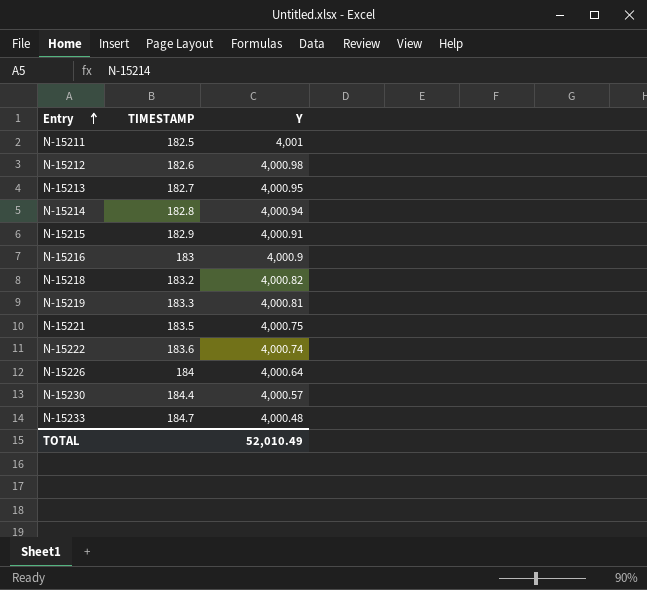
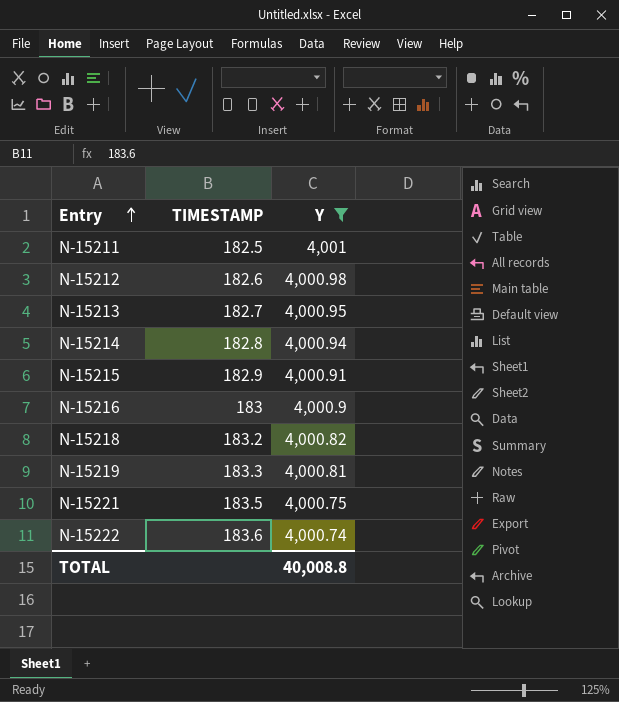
filter: none -> Y >= 4,000.74
TOTAL | Y: 52,010.49 -> 40,008.8

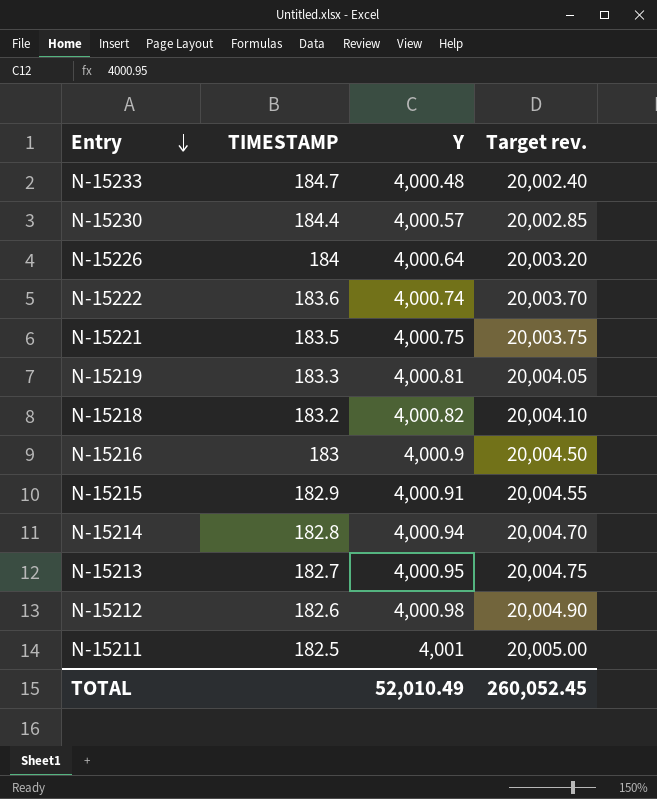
filter: Y >= 4,000.74 -> none
row order: Entry ascending -> Entry descending
column Target rev. | formula: none -> [Y] * 5
TOTAL | Y: 40,008.8 -> 52,010.49

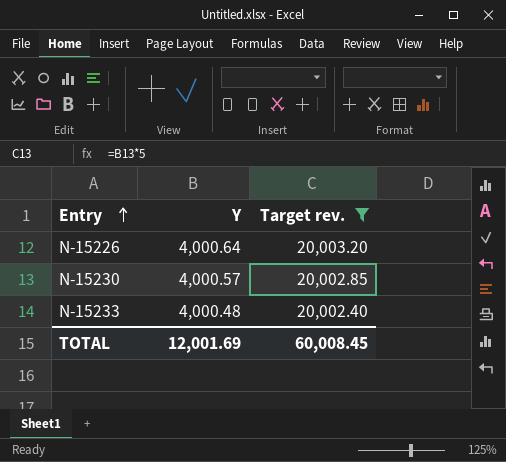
filter: none -> Target rev. <= 20,003.20
row order: Entry descending -> Entry ascending
column TIMESTAMP | position: 2 -> none
TOTAL | Y: 52,010.49 -> 12,001.69
TOTAL | Target rev.: 260,052.45 -> 60,008.45

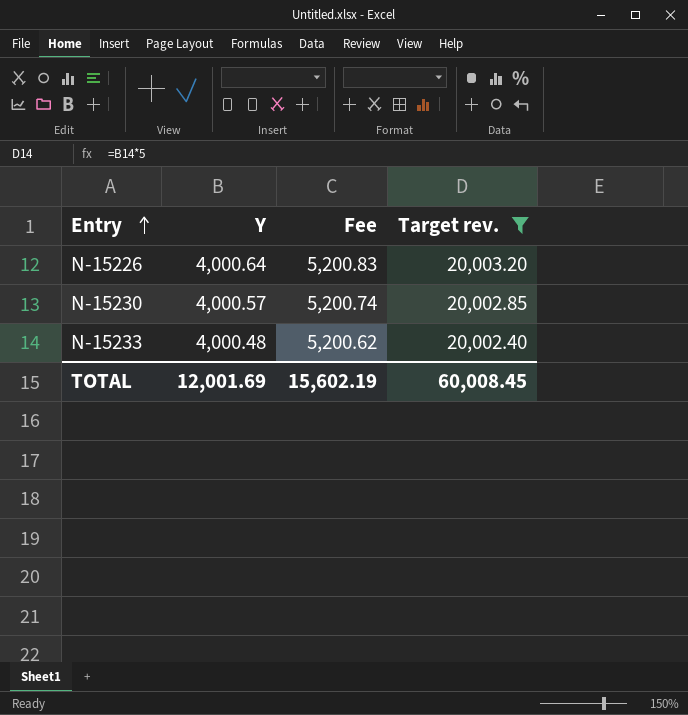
column Fee | formula: none -> [Y] * 1.3

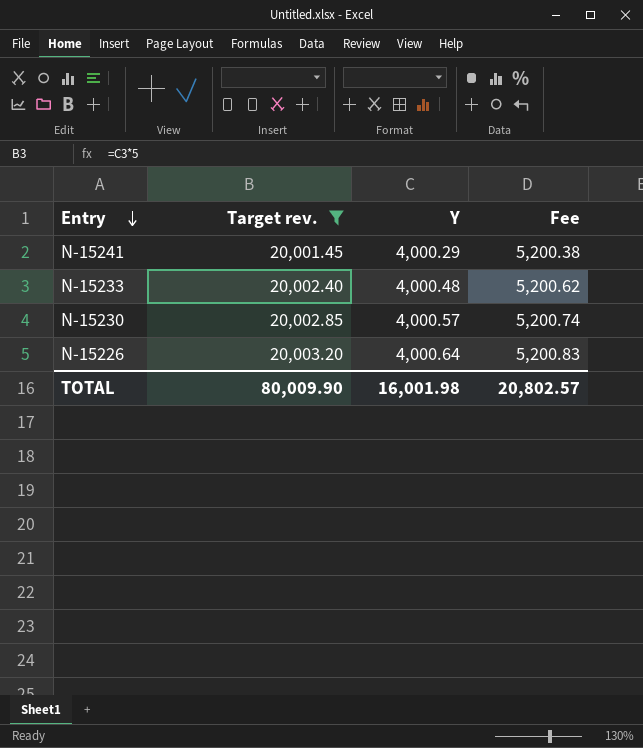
row order: Entry ascending -> Entry descending
column Target rev. | position: 4 -> 2
row N-15241: none -> 20,001.45 | 4,000.29 | 5,200.38
TOTAL | Target rev.: 60,008.45 -> 80,009.90
TOTAL | Y: 12,001.69 -> 16,001.98
TOTAL | Fee: 15,602.19 -> 20,802.57

